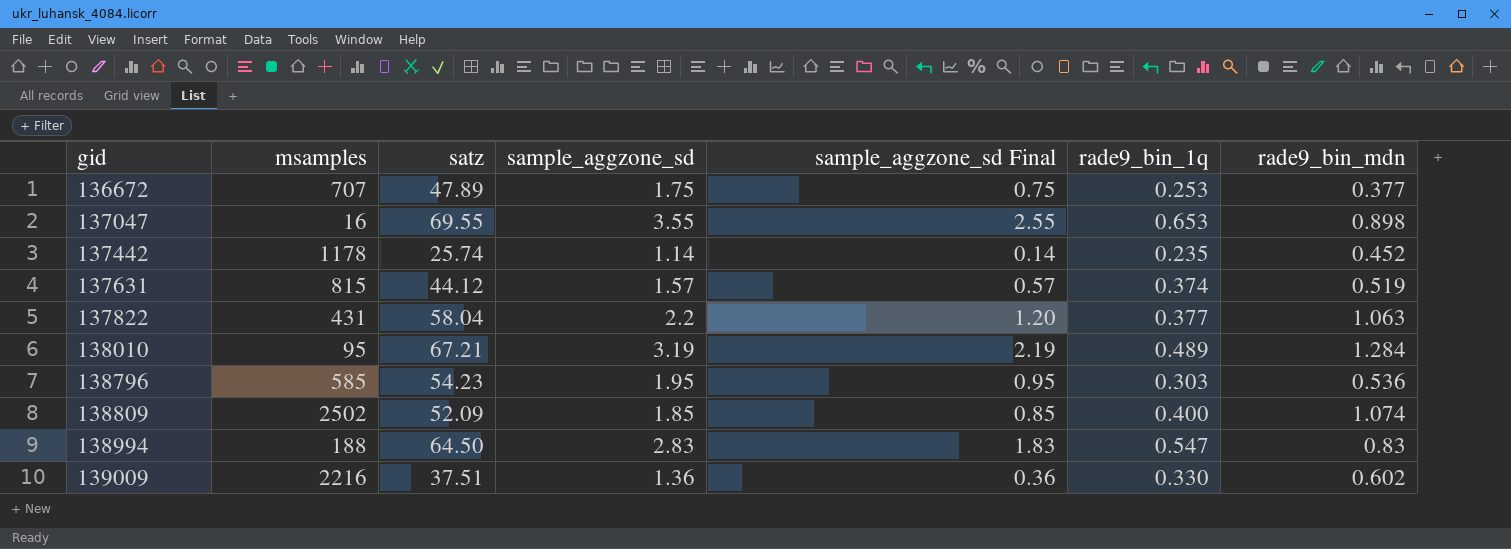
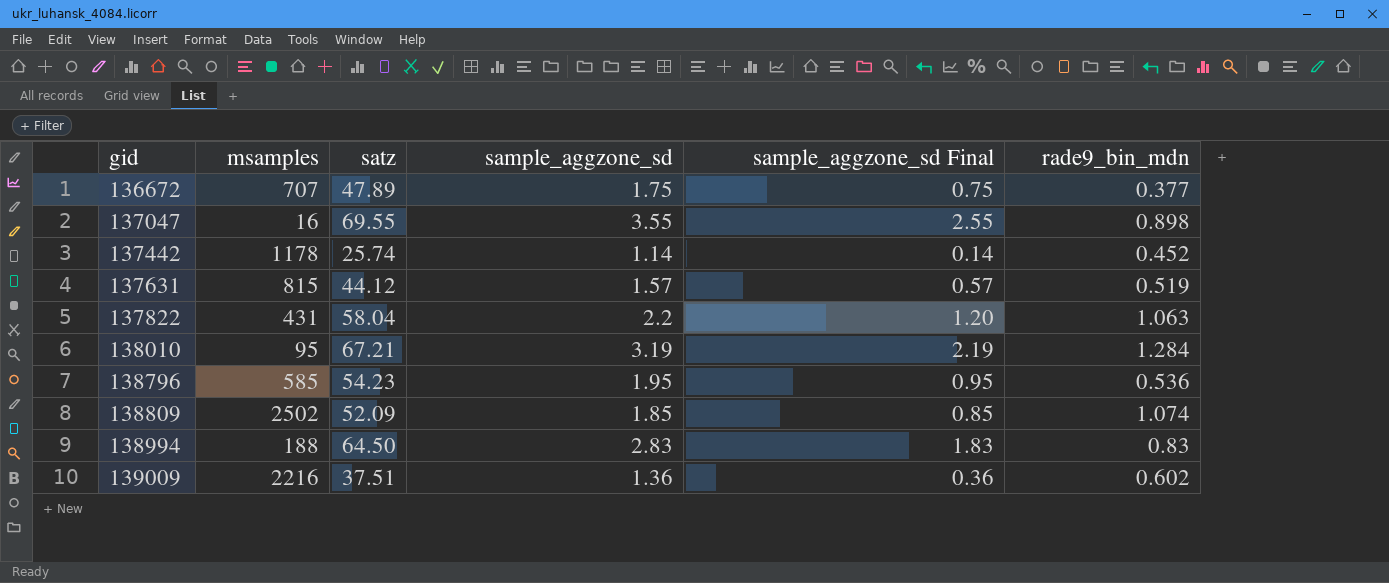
column rade9_bin_1q | position: 6 -> none

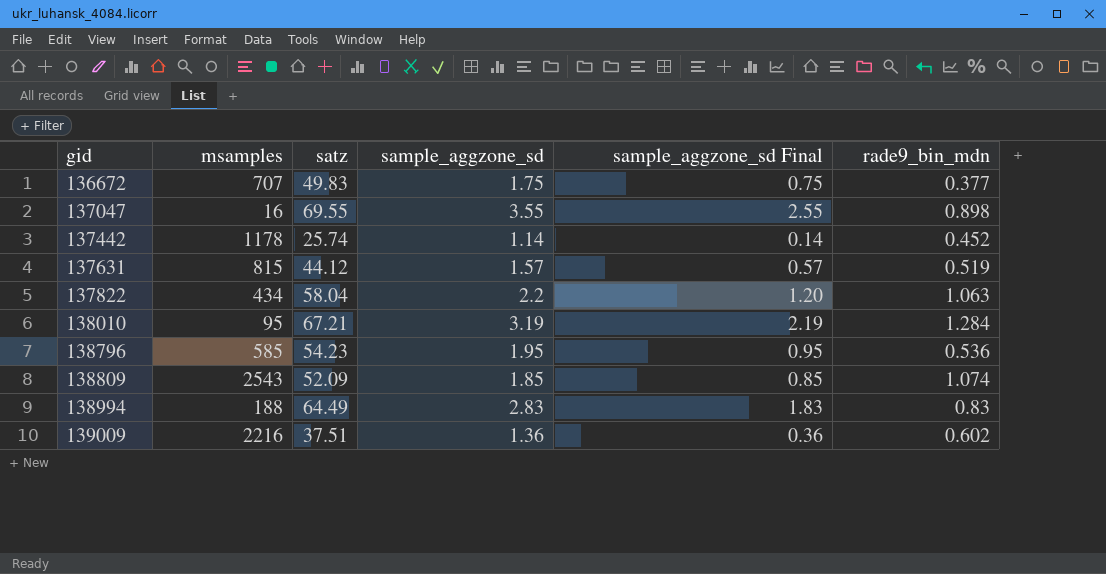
136672 | satz: 47.89 -> 49.83
137822 | msamples: 431 -> 434
138809 | msamples: 2502 -> 2543
138994 | satz: 64.50 -> 64.49

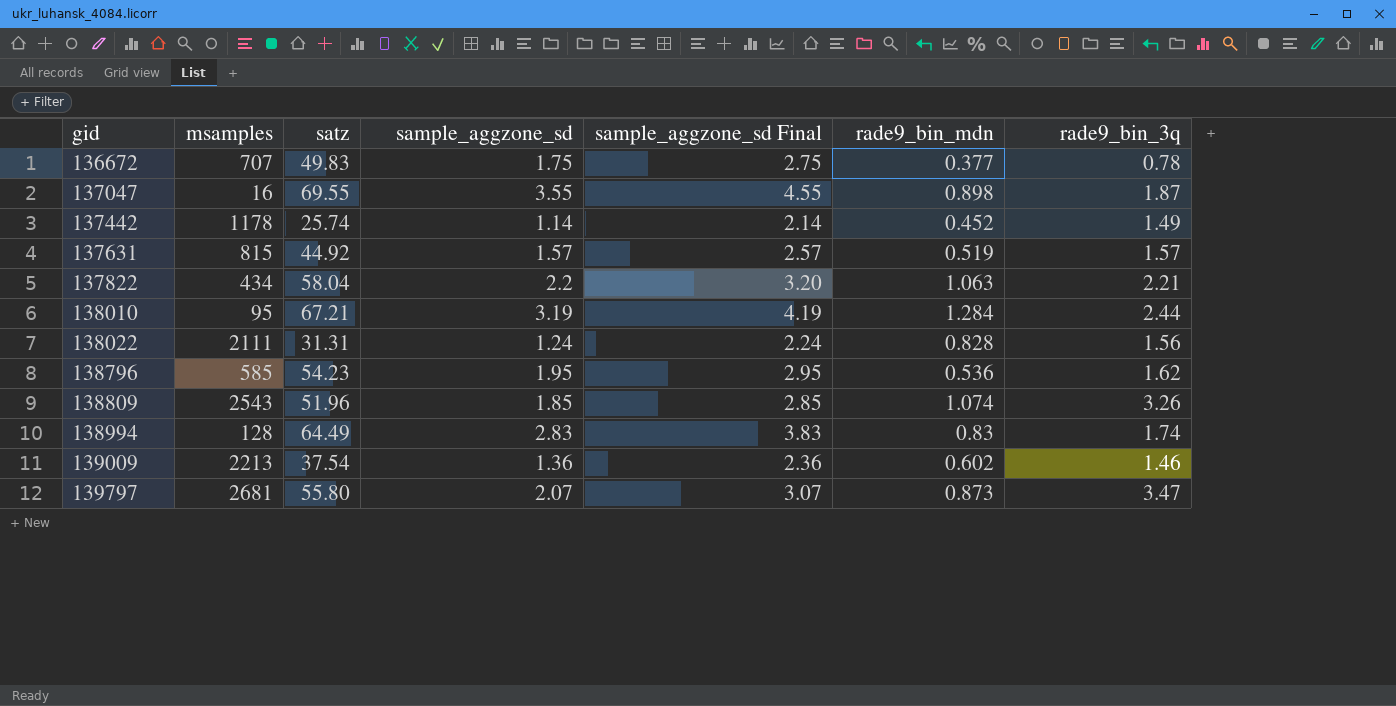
column sample_aggzone_sd Final | formula: [sample_aggzone_sd] - 1 -> [sample_aggzone_sd] + 1
column rade9_bin_3q | position: none -> 7
137631 | satz: 44.12 -> 44.92
row 138022: none -> 2111 | 31.31 | 1.24 | 2.24 | 0.828 | 1.56
138809 | satz: 52.09 -> 51.96
138994 | msamples: 188 -> 128
139009 | msamples: 2216 -> 2213
139009 | satz: 37.51 -> 37.54
row 139797: none -> 2681 | 55.80 | 2.07 | 3.07 | 0.873 | 3.47

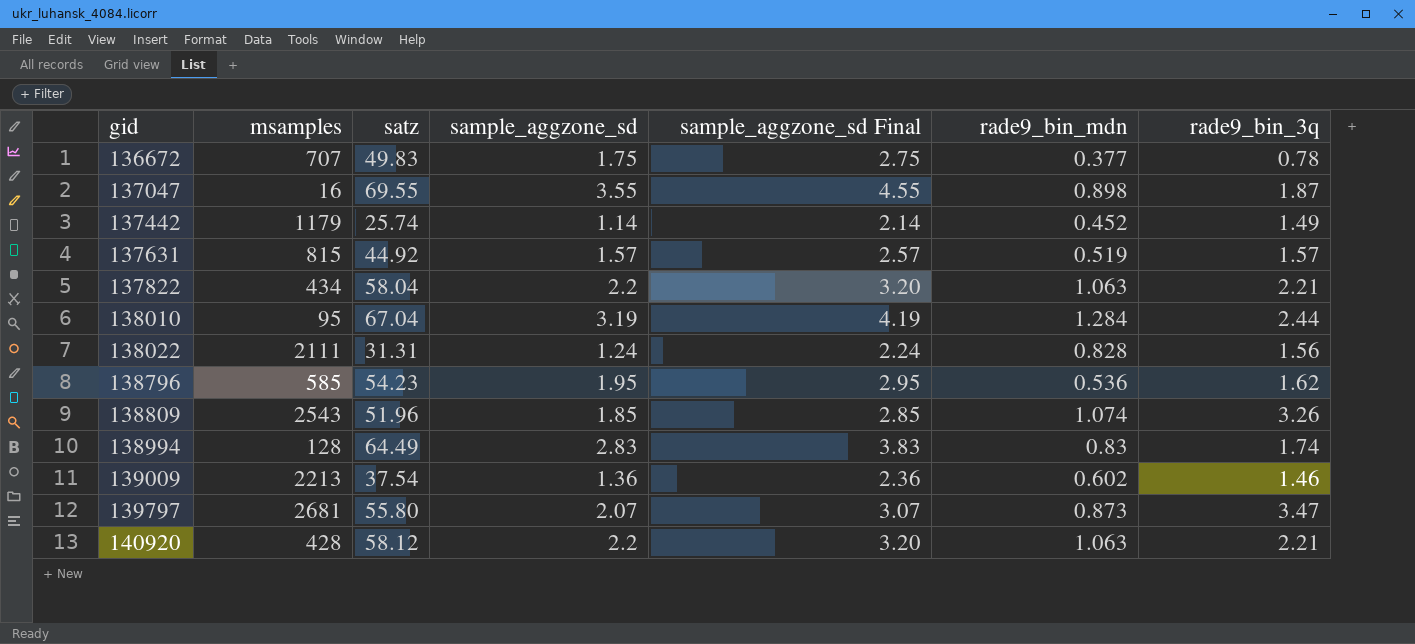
137442 | msamples: 1178 -> 1179
138010 | satz: 67.21 -> 67.04
row 140920: none -> 428 | 58.12 | 2.2 | 3.20 | 1.063 | 2.21

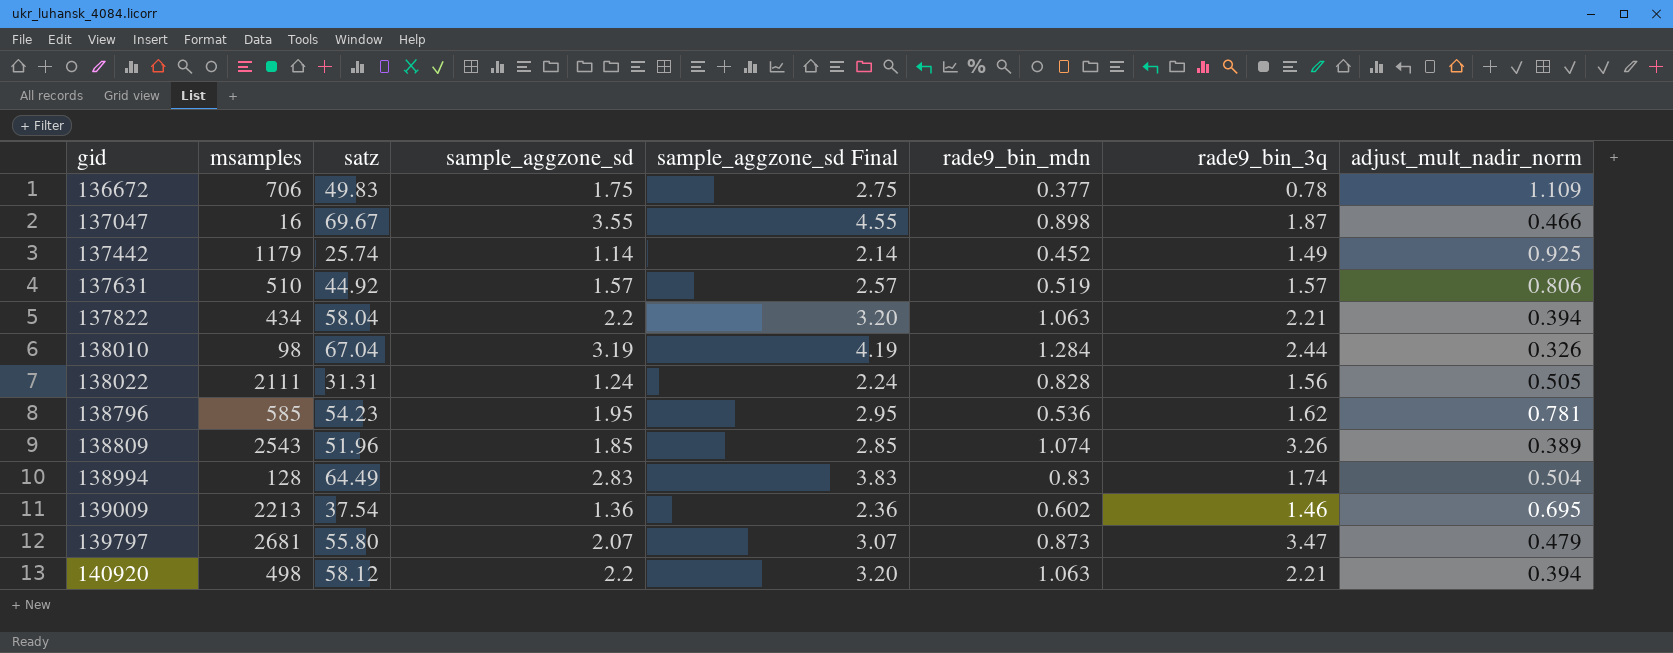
column adjust_mult_nadir_norm | position: none -> 8
136672 | msamples: 707 -> 706
137047 | satz: 69.55 -> 69.67
137631 | msamples: 815 -> 510
138010 | msamples: 95 -> 98
140920 | msamples: 428 -> 498

